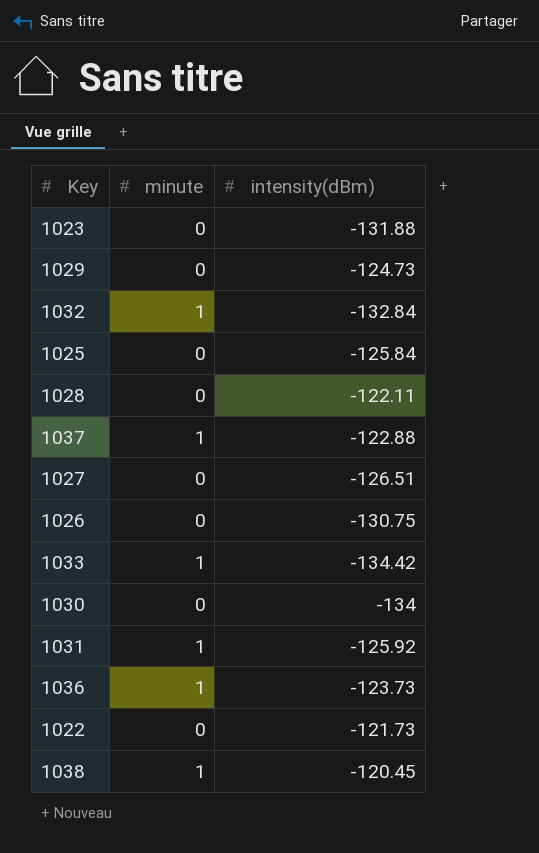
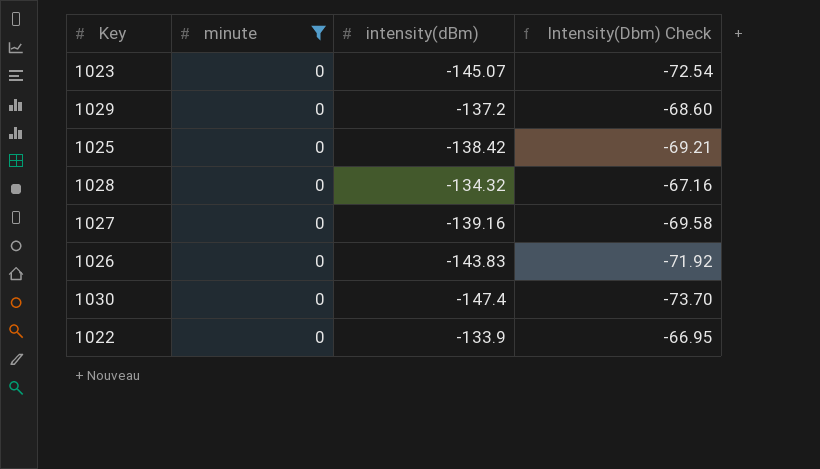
filter: none -> minute = 0
column Intensity(Dbm) Check | formula: none -> [intensity(dBm)] * 0.5
1023 | intensity(dBm): -131.88 -> -145.07
1029 | intensity(dBm): -124.73 -> -137.2
1025 | intensity(dBm): -125.84 -> -138.42
1028 | intensity(dBm): -122.11 -> -134.32
1027 | intensity(dBm): -126.51 -> -139.16
1026 | intensity(dBm): -130.75 -> -143.83
1030 | intensity(dBm): -134 -> -147.4
1022 | intensity(dBm): -121.73 -> -133.9

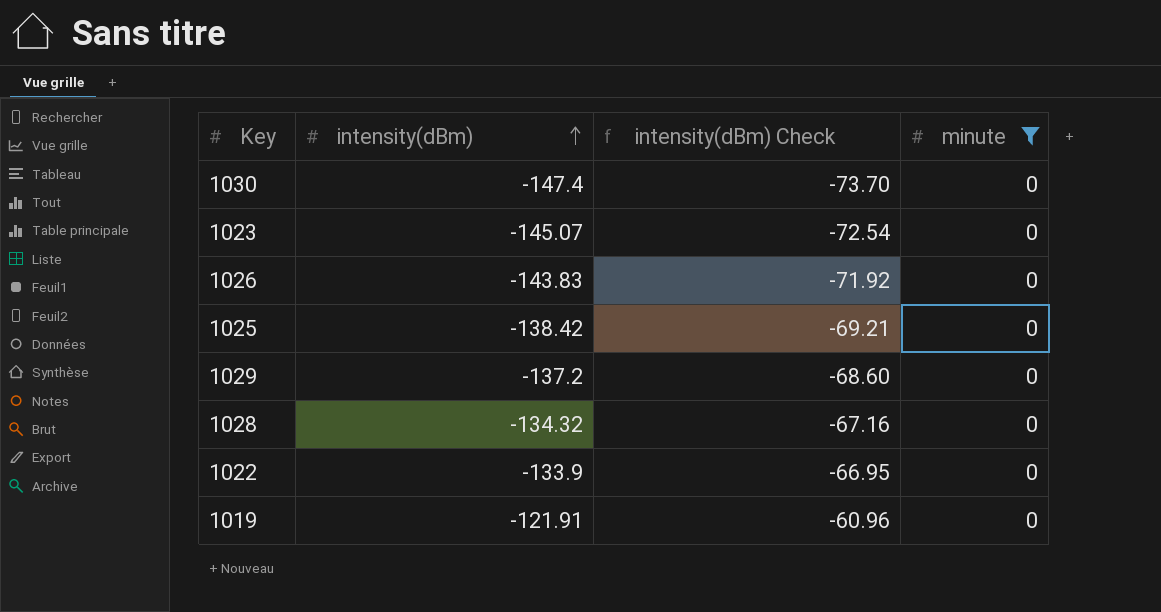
row order: none -> intensity(dBm) ascending
column name: Intensity(Dbm) Check -> intensity(dBm) Check
column minute | position: 2 -> 4
row 1027: 0 | -139.16 | -69.58 -> none
row 1019: none -> -121.91 | -60.96 | 0

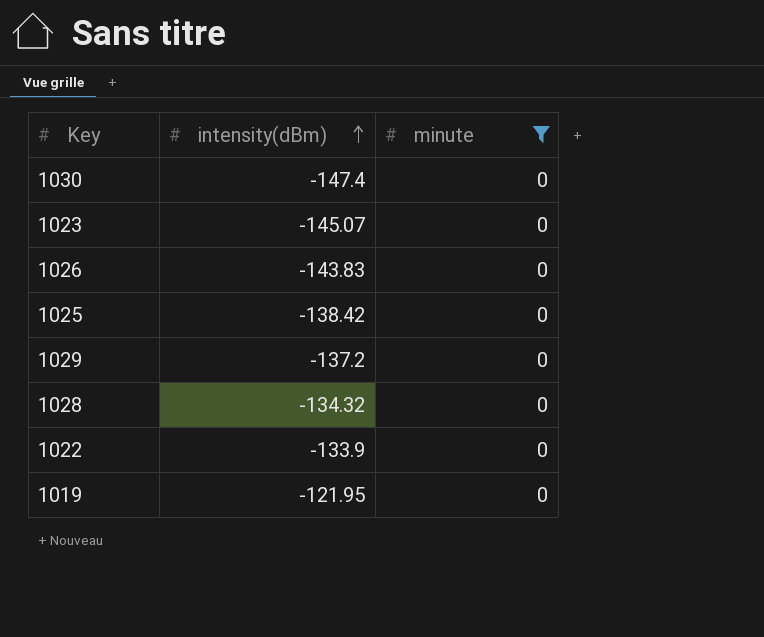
column intensity(dBm) Check | formula: [intensity(dBm)] * 0.5 -> none
1019 | intensity(dBm): -121.91 -> -121.95

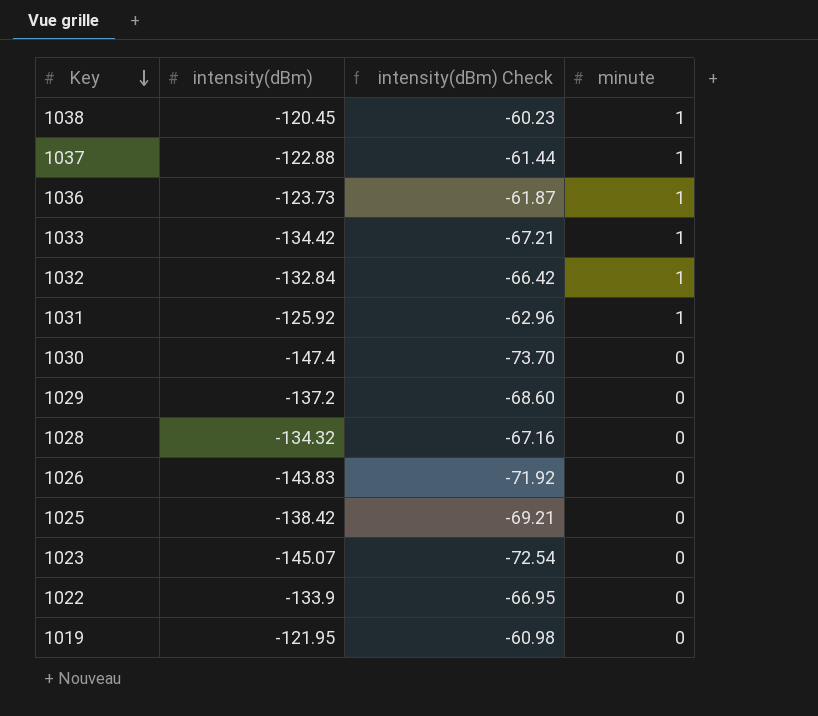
filter: minute = 0 -> none
row order: intensity(dBm) ascending -> Key descending
column intensity(dBm) Check | formula: none -> [intensity(dBm)] * 0.5

